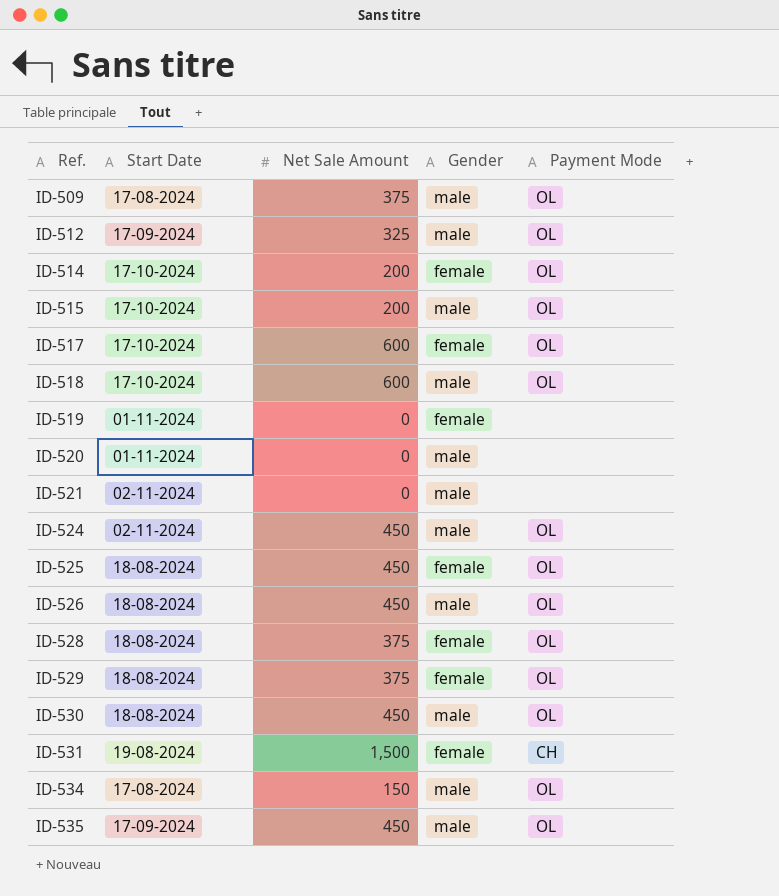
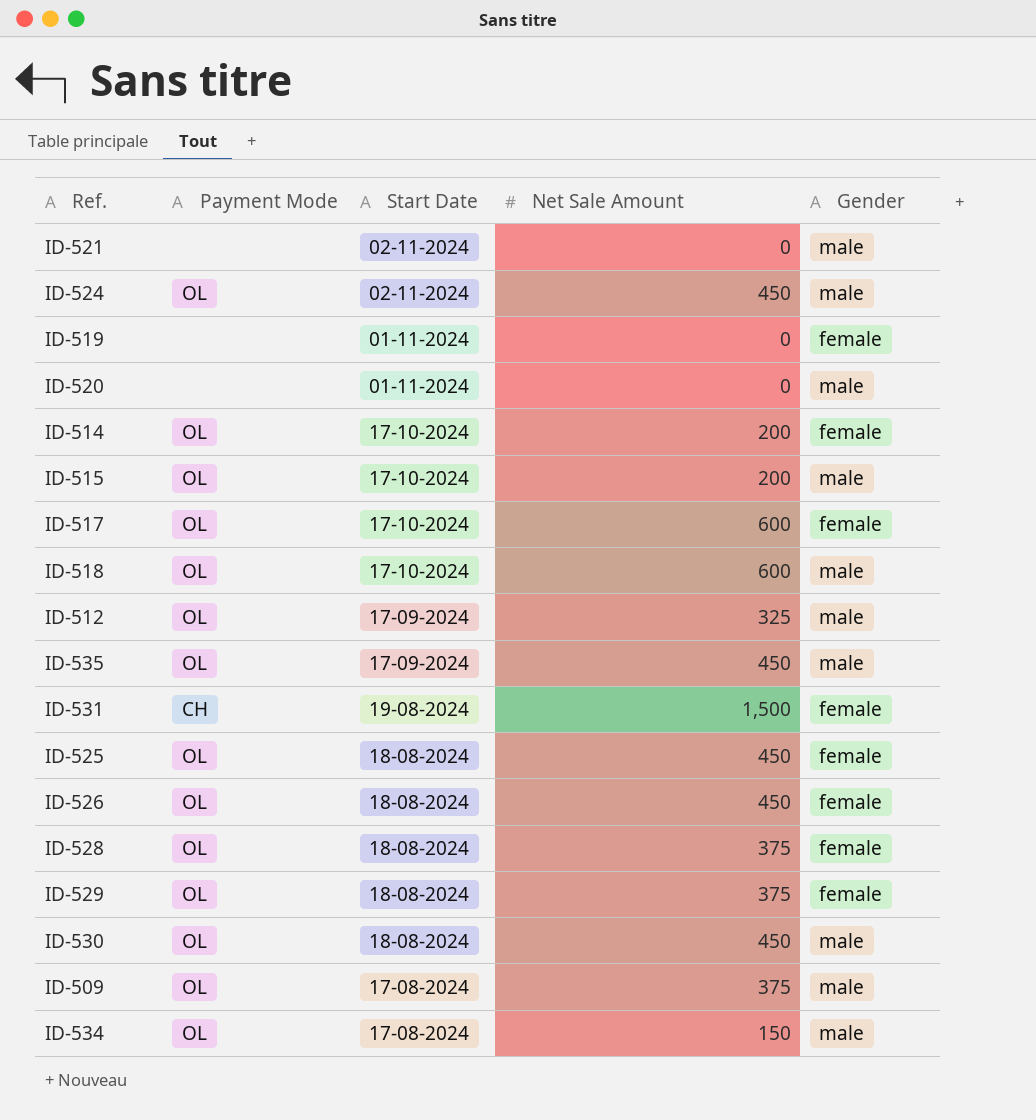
row order: Ref. ascending -> Start Date descending
column Payment Mode | position: 5 -> 2
ID-526 | Gender: male -> female

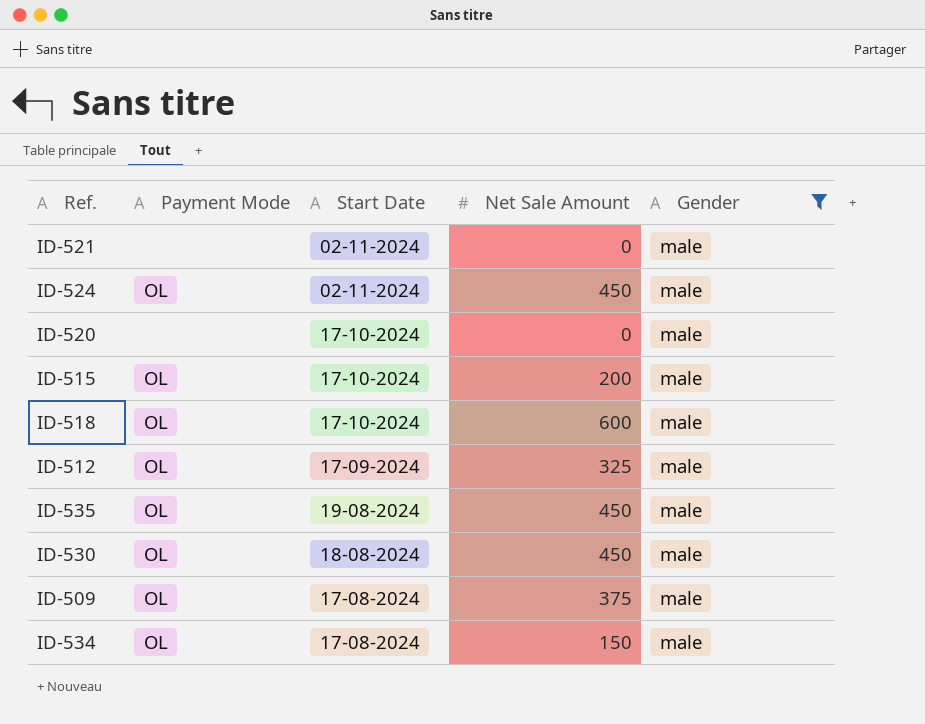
filter: none -> Gender = male
ID-520 | Start Date: 01-11-2024 -> 17-10-2024
ID-535 | Start Date: 17-09-2024 -> 19-08-2024

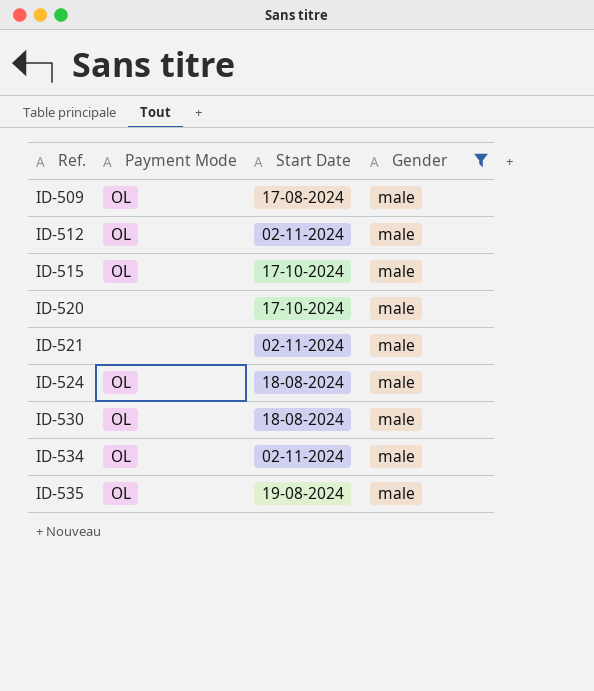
row order: Start Date descending -> Ref. ascending
column Net Sale Amount | position: 4 -> none
row ID-518: OL | 17-10-2024 | 600 | male -> none
ID-512 | Start Date: 17-09-2024 -> 02-11-2024
ID-524 | Start Date: 02-11-2024 -> 18-08-2024
ID-534 | Start Date: 17-08-2024 -> 02-11-2024

